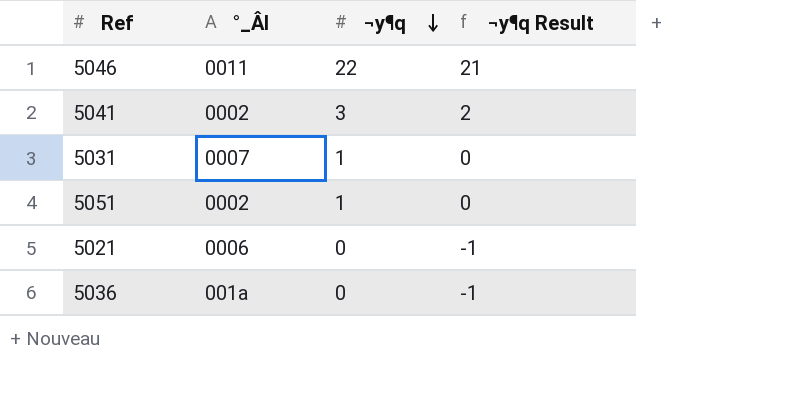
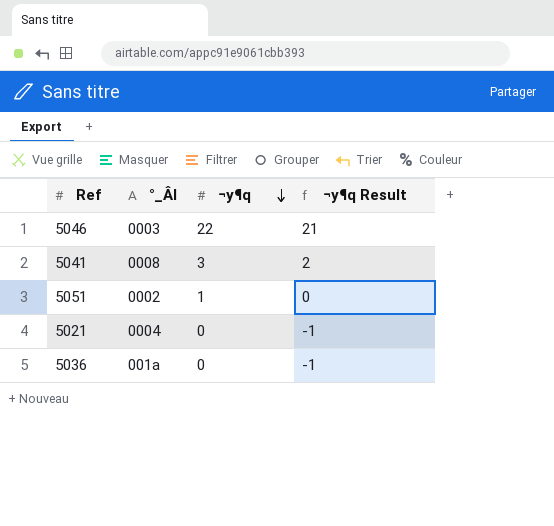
row 5031: 0007 | 1 | 0 -> none
5046 | °_ÂI: 0011 -> 0003
5041 | °_ÂI: 0002 -> 0008
5021 | °_ÂI: 0006 -> 0004

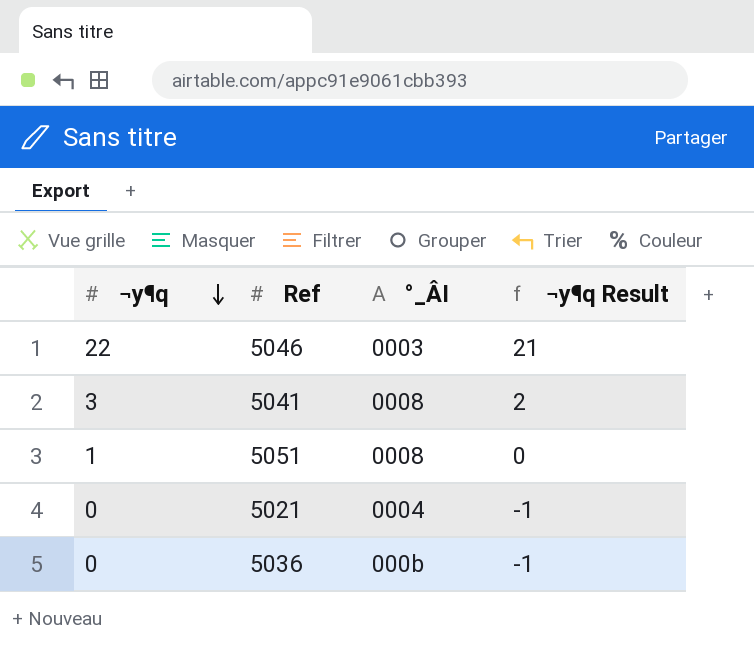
column ¬y¶q | position: 3 -> 1
5051 | °_ÂI: 0002 -> 0008
5036 | °_ÂI: 001a -> 000b

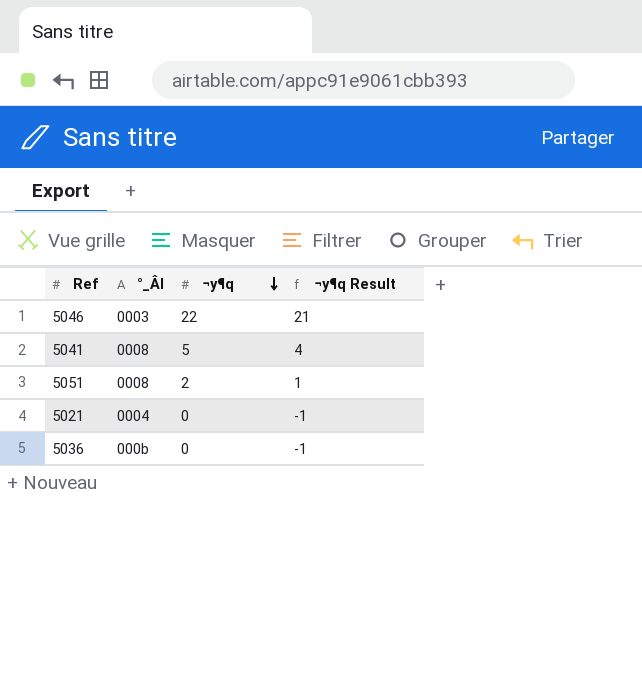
column ¬y¶q | position: 1 -> 3
5041 | ¬y¶q: 3 -> 5
5041 | ¬y¶q Result: 2 -> 4
5051 | ¬y¶q: 1 -> 2
5051 | ¬y¶q Result: 0 -> 1

